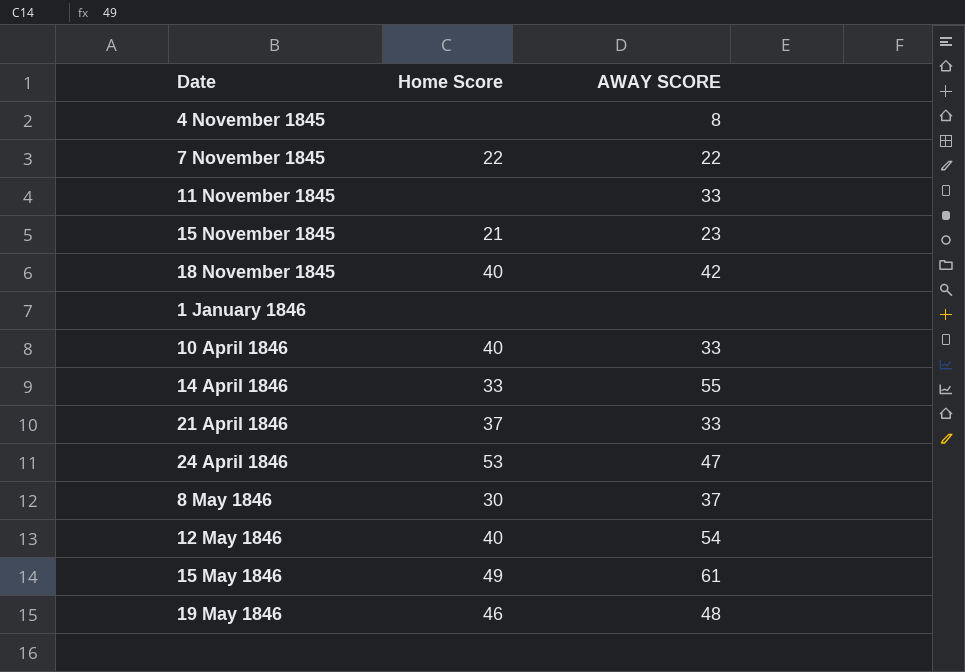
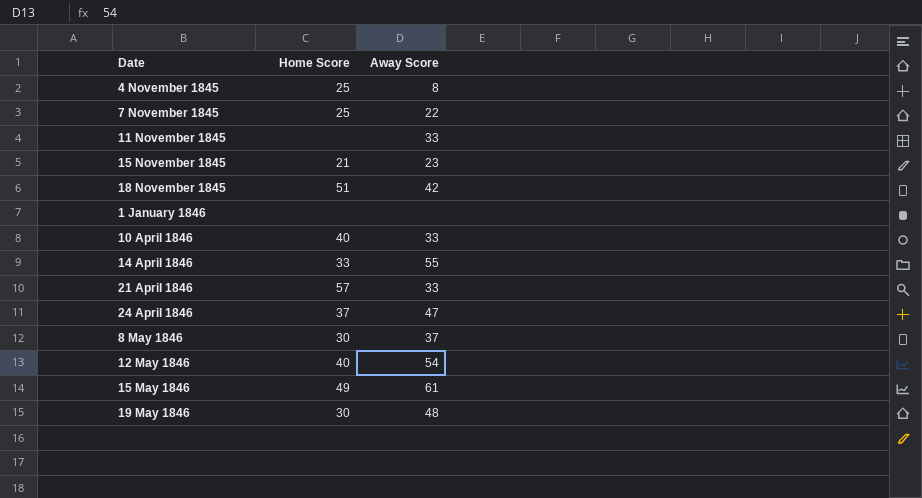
column name: AWAY SCORE -> Away Score
4 November 1845 | Home Score: none -> 25
7 November 1845 | Home Score: 22 -> 25
18 November 1845 | Home Score: 40 -> 51
21 April 1846 | Home Score: 37 -> 57
24 April 1846 | Home Score: 53 -> 37
19 May 1846 | Home Score: 46 -> 30

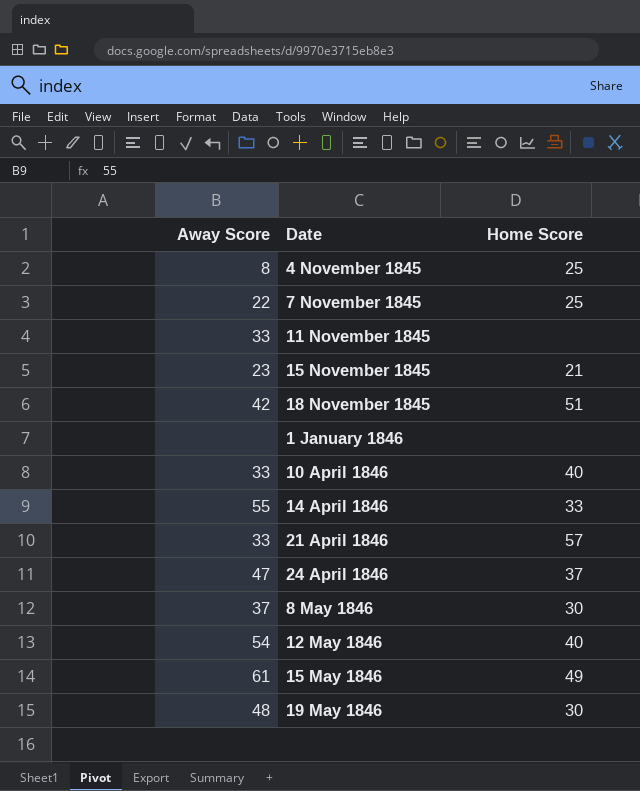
column Away Score | position: 3 -> 1

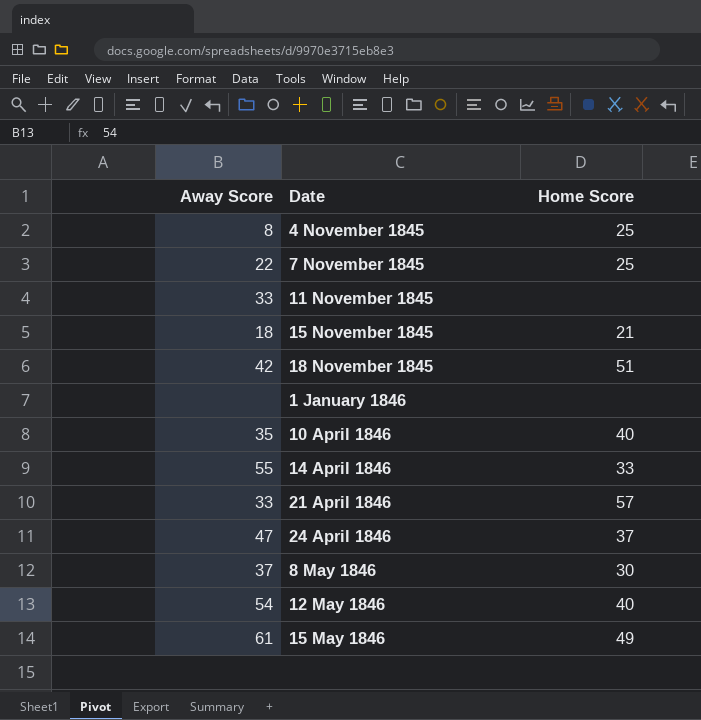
row 19 May 1846: 48 | 30 -> none
15 November 1845 | Away Score: 23 -> 18
10 April 1846 | Away Score: 33 -> 35

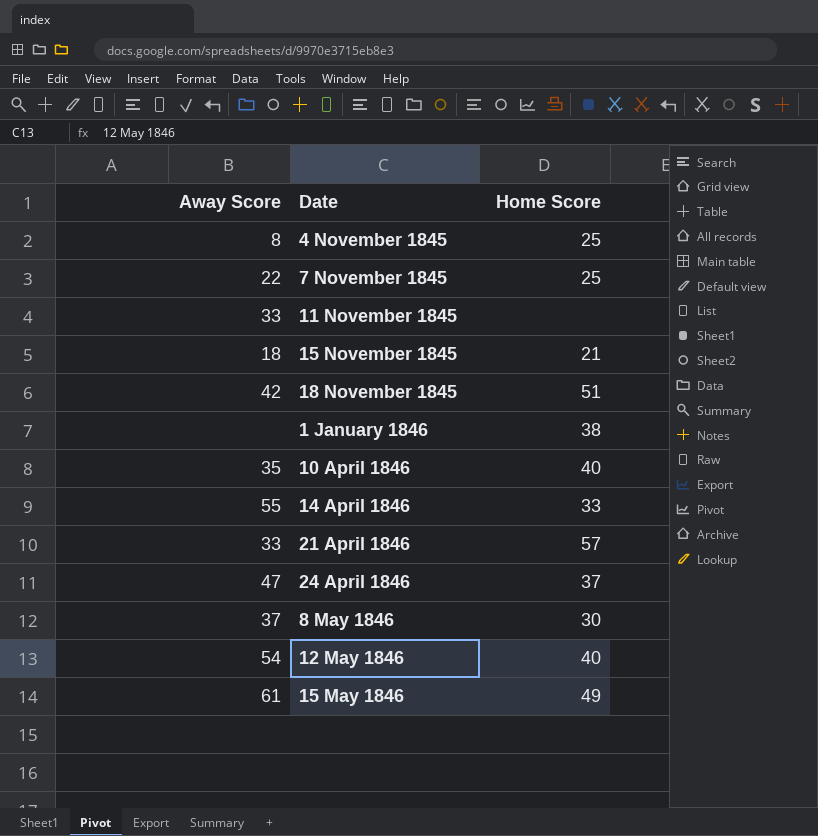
1 January 1846 | Home Score: none -> 38

